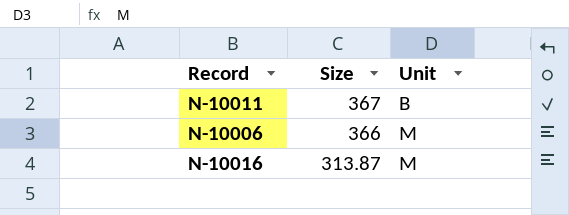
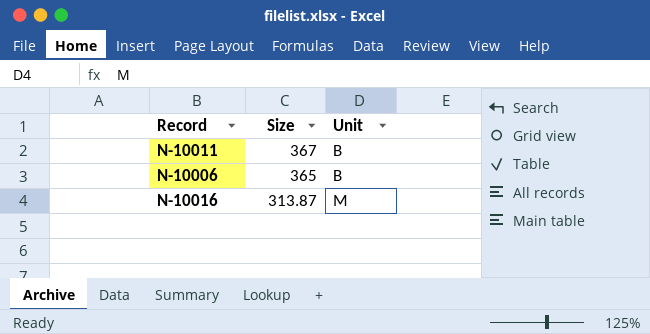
N-10006 | Size: 366 -> 365
N-10006 | Unit: M -> B

